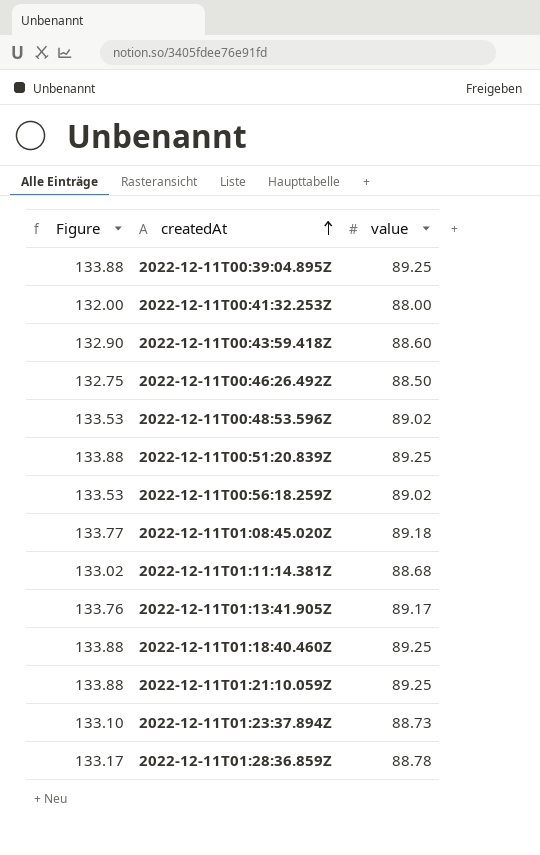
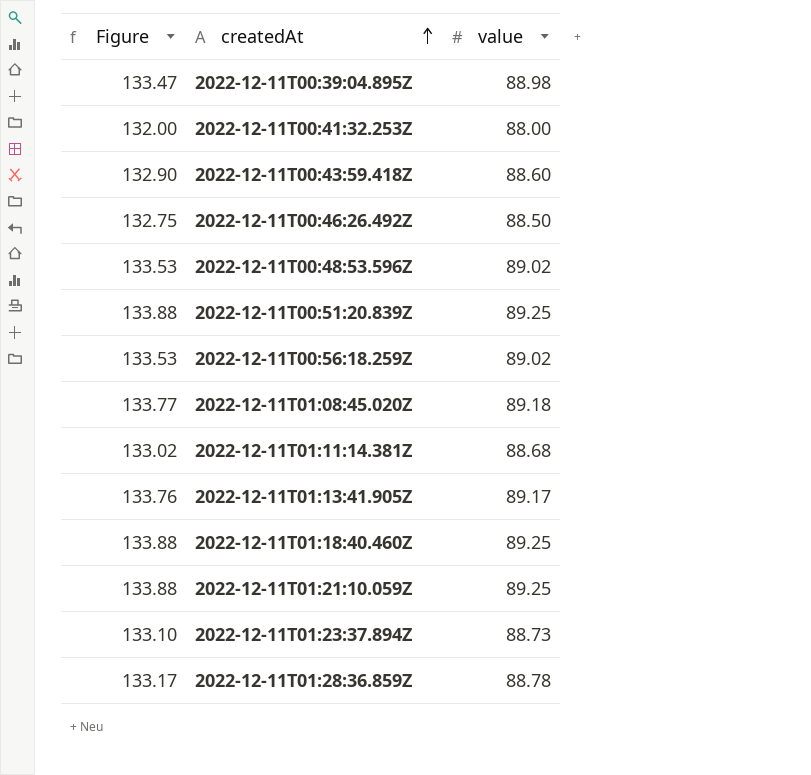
2022-12-11T00:39:04.895Z | Figure: 133.88 -> 133.47
2022-12-11T00:39:04.895Z | value: 89.25 -> 88.98

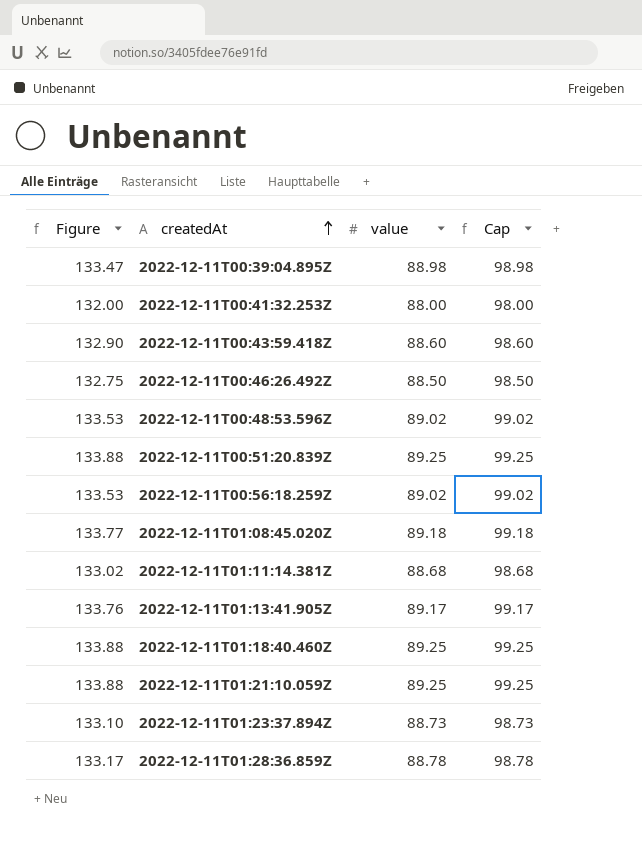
column Cap | formula: none -> [value] + 10

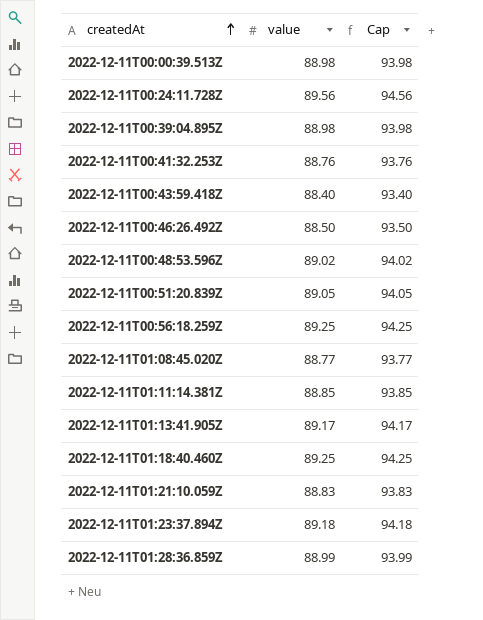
column Figure | formula: [value] * 1.5 -> none
column Cap | formula: [value] + 10 -> [value] + 5
row 2022-12-11T00:00:39.513Z: none -> 88.98 | 93.98
row 2022-12-11T00:24:11.728Z: none -> 89.56 | 94.56
2022-12-11T00:41:32.253Z | value: 88.00 -> 88.76
2022-12-11T00:43:59.418Z | value: 88.60 -> 88.40
2022-12-11T00:51:20.839Z | value: 89.25 -> 89.05
2022-12-11T00:56:18.259Z | value: 89.02 -> 89.25
2022-12-11T01:08:45.020Z | value: 89.18 -> 88.77
2022-12-11T01:11:14.381Z | value: 88.68 -> 88.85
2022-12-11T01:21:10.059Z | value: 89.25 -> 88.83
2022-12-11T01:23:37.894Z | value: 88.73 -> 89.18
2022-12-11T01:28:36.859Z | value: 88.78 -> 88.99

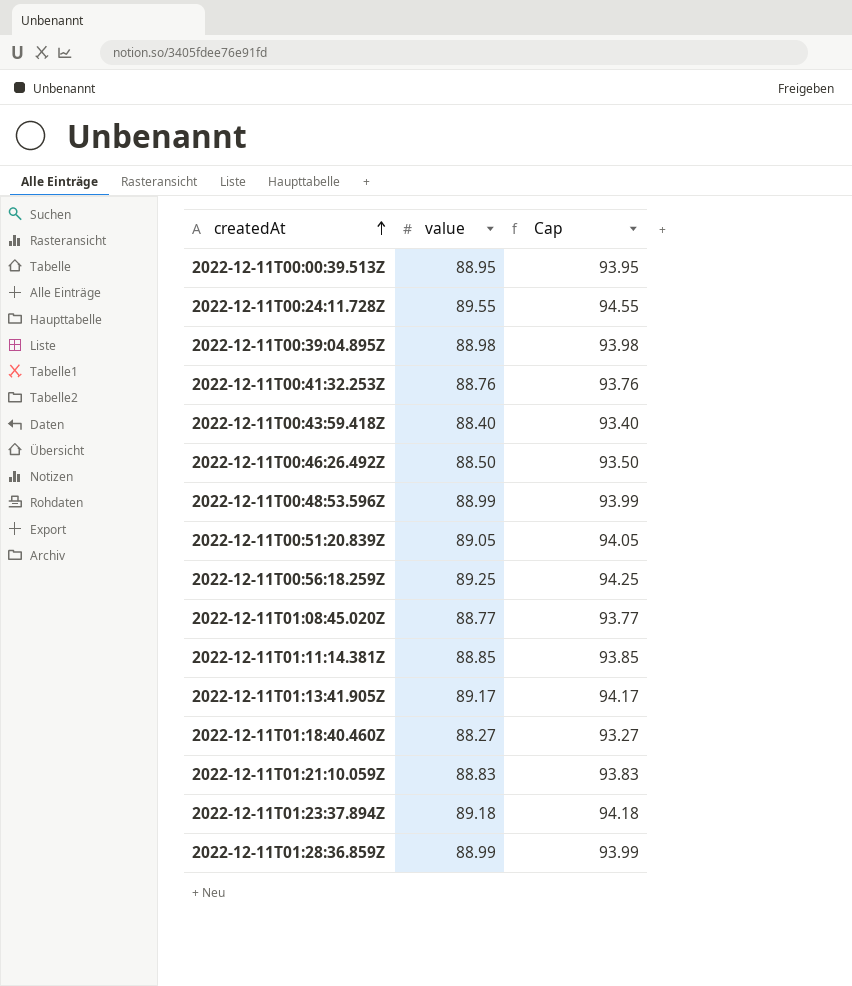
2022-12-11T00:00:39.513Z | value: 88.98 -> 88.95
2022-12-11T00:00:39.513Z | Cap: 93.98 -> 93.95
2022-12-11T00:24:11.728Z | value: 89.56 -> 89.55
2022-12-11T00:24:11.728Z | Cap: 94.56 -> 94.55
2022-12-11T00:48:53.596Z | value: 89.02 -> 88.99
2022-12-11T00:48:53.596Z | Cap: 94.02 -> 93.99
2022-12-11T01:18:40.460Z | value: 89.25 -> 88.27
2022-12-11T01:18:40.460Z | Cap: 94.25 -> 93.27

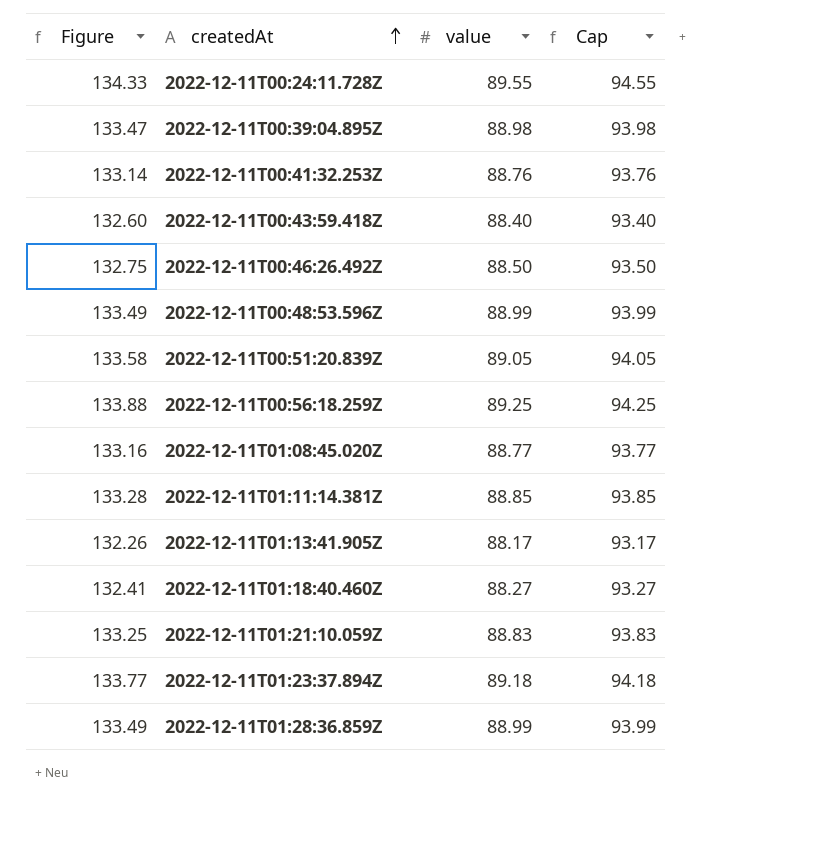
column Figure | formula: none -> [value] * 1.5
row 2022-12-11T00:00:39.513Z: 88.95 | 93.95 -> none
2022-12-11T01:13:41.905Z | value: 89.17 -> 88.17
2022-12-11T01:13:41.905Z | Cap: 94.17 -> 93.17

